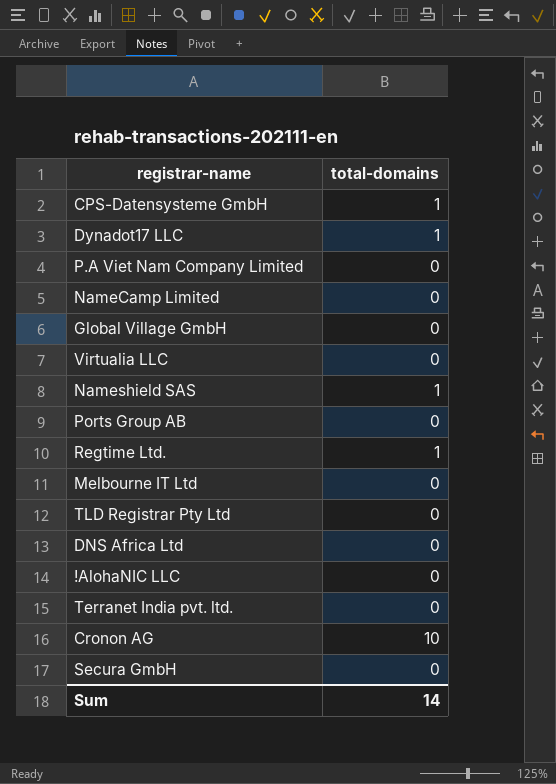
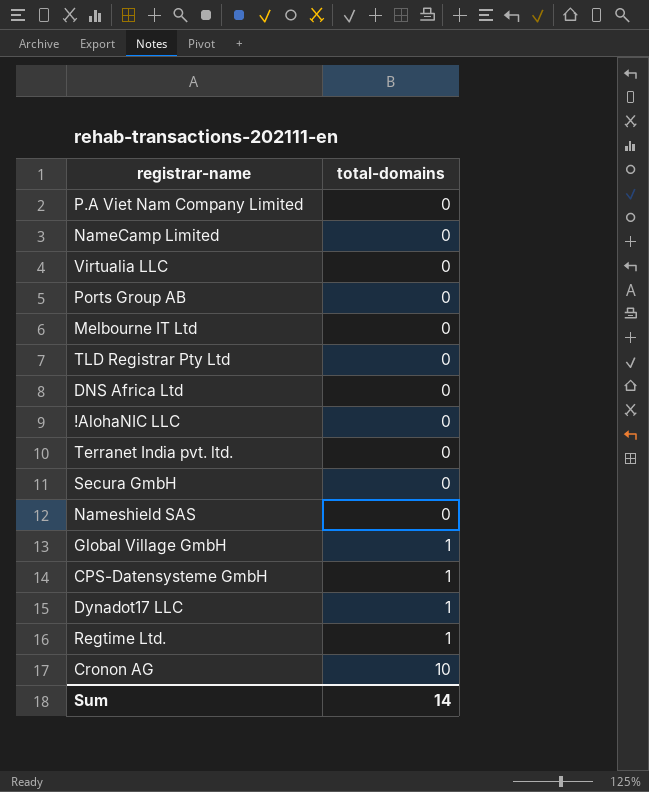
row order: none -> total-domains ascending
Nameshield SAS | total-domains: 1 -> 0
Global Village GmbH | total-domains: 0 -> 1

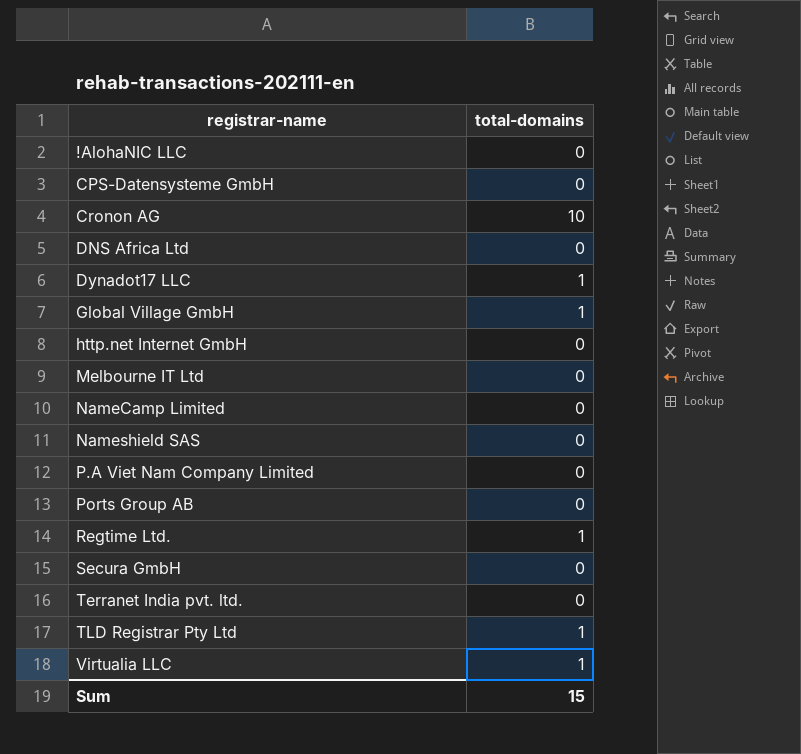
row order: total-domains ascending -> registrar-name ascending
CPS-Datensysteme GmbH | total-domains: 1 -> 0
row http.net Internet GmbH: none -> 0
TLD Registrar Pty Ltd | total-domains: 0 -> 1
Virtualia LLC | total-domains: 0 -> 1
Sum | total-domains: 14 -> 15

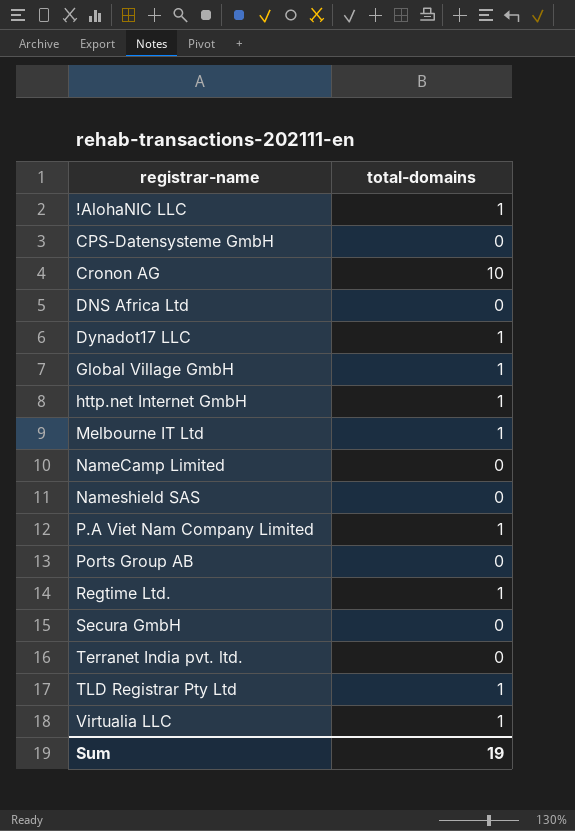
!AlohaNIC LLC | total-domains: 0 -> 1
http.net Internet GmbH | total-domains: 0 -> 1
Melbourne IT Ltd | total-domains: 0 -> 1
P.A Viet Nam Company Limited | total-domains: 0 -> 1
Sum | total-domains: 15 -> 19

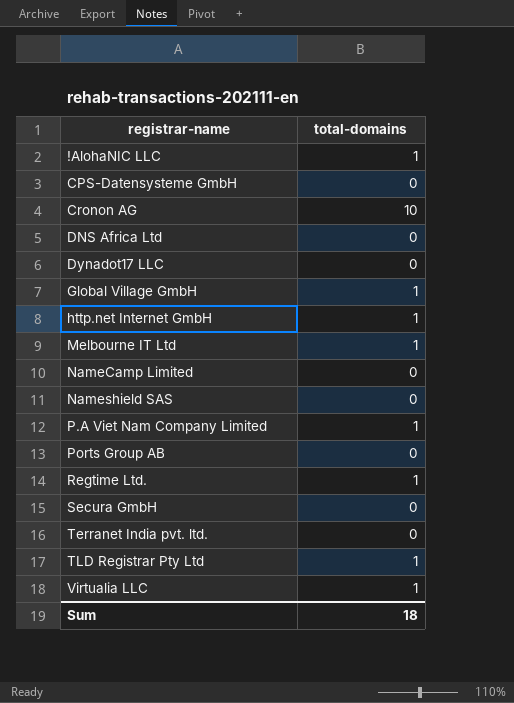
Dynadot17 LLC | total-domains: 1 -> 0
Sum | total-domains: 19 -> 18

